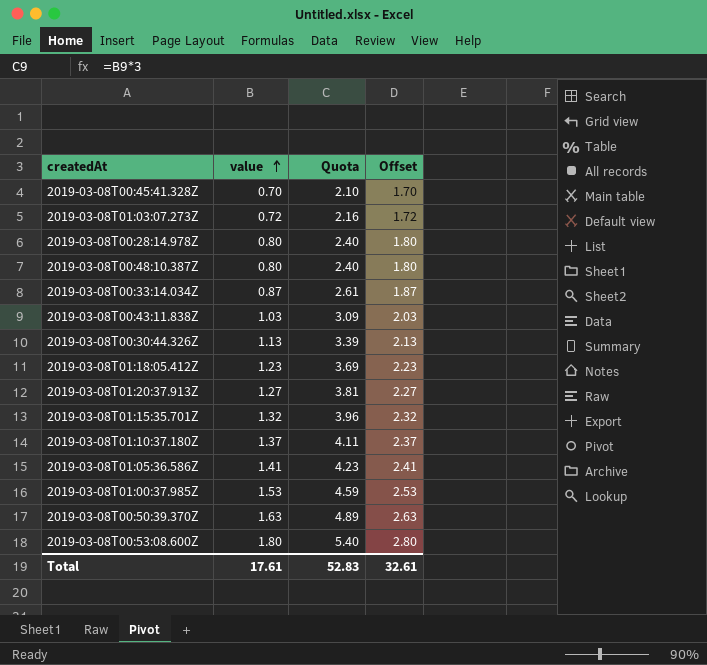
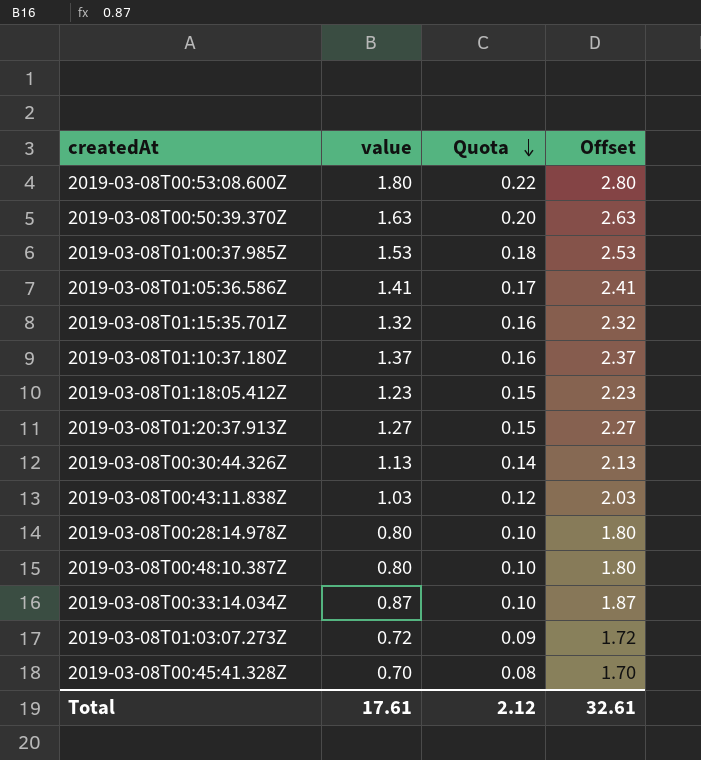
row order: value ascending -> Quota descending
column Quota | formula: [value] * 3 -> [value] * 0.12
Total | Quota: 52.83 -> 2.12

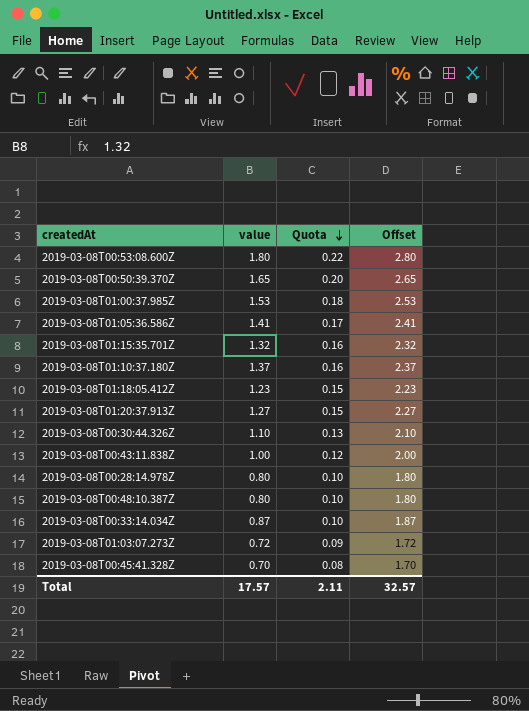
2019-03-08T00:50:39.370Z | value: 1.63 -> 1.65
2019-03-08T00:50:39.370Z | Offset: 2.63 -> 2.65
2019-03-08T00:30:44.326Z | value: 1.13 -> 1.10
2019-03-08T00:30:44.326Z | Quota: 0.14 -> 0.13
2019-03-08T00:30:44.326Z | Offset: 2.13 -> 2.10
2019-03-08T00:43:11.838Z | value: 1.03 -> 1.00
2019-03-08T00:43:11.838Z | Offset: 2.03 -> 2.00
Total | value: 17.61 -> 17.57
Total | Quota: 2.12 -> 2.11
Total | Offset: 32.61 -> 32.57

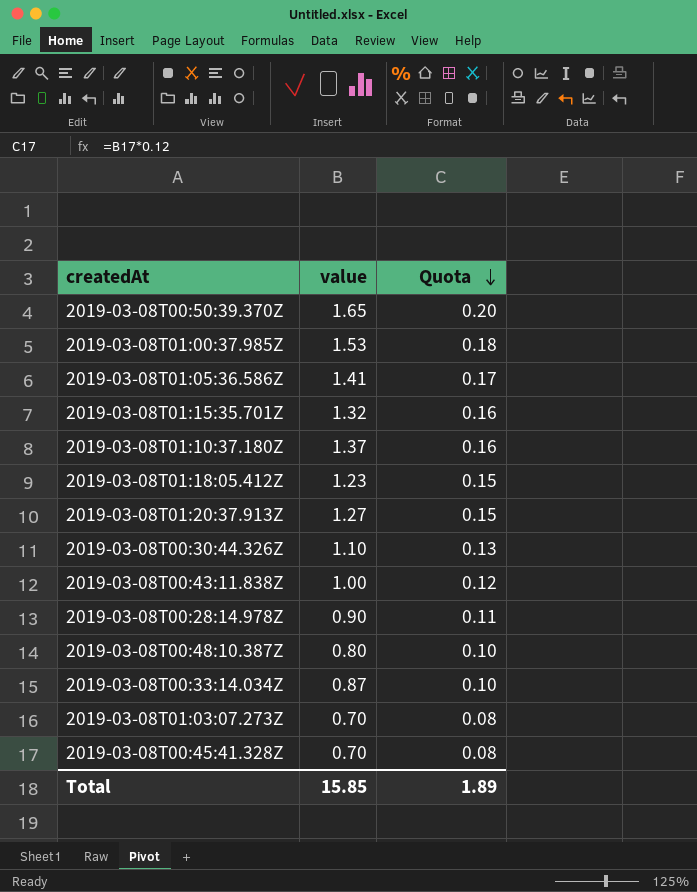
column Offset | formula: [value] + 1 -> none
row 2019-03-08T00:53:08.600Z: 1.80 | 0.22 | 2.80 -> none
2019-03-08T00:28:14.978Z | value: 0.80 -> 0.90
2019-03-08T00:28:14.978Z | Quota: 0.10 -> 0.11
2019-03-08T01:03:07.273Z | value: 0.72 -> 0.70
2019-03-08T01:03:07.273Z | Quota: 0.09 -> 0.08
Total | value: 17.57 -> 15.85
Total | Quota: 2.11 -> 1.89

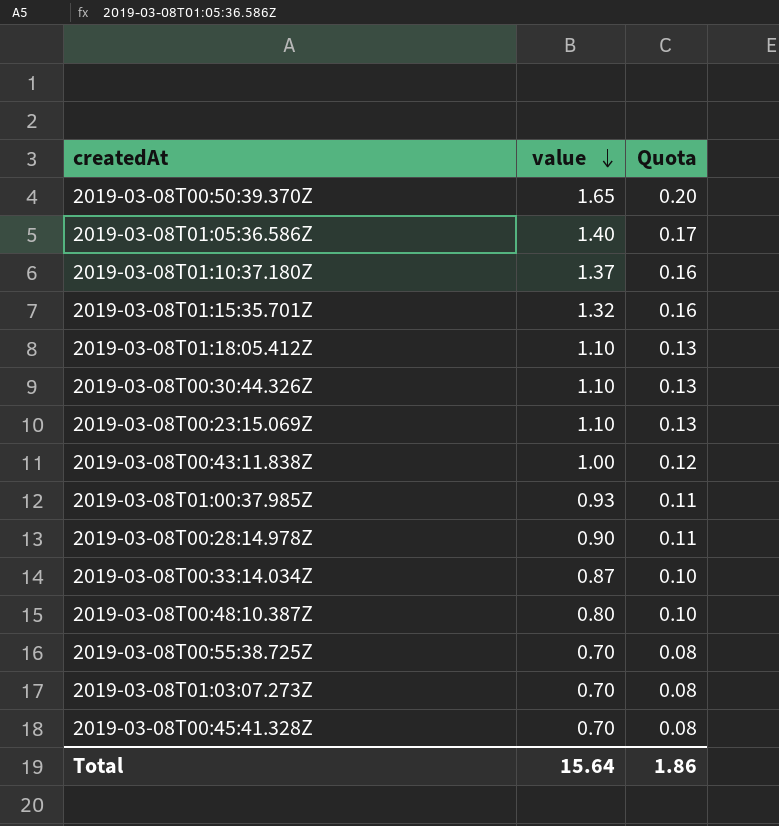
row order: Quota descending -> value descending
row 2019-03-08T01:20:37.913Z: 1.27 | 0.15 -> none
2019-03-08T01:05:36.586Z | value: 1.41 -> 1.40
2019-03-08T01:18:05.412Z | value: 1.23 -> 1.10
2019-03-08T01:18:05.412Z | Quota: 0.15 -> 0.13
row 2019-03-08T00:23:15.069Z: none -> 1.10 | 0.13
2019-03-08T01:00:37.985Z | value: 1.53 -> 0.93
2019-03-08T01:00:37.985Z | Quota: 0.18 -> 0.11
row 2019-03-08T00:55:38.725Z: none -> 0.70 | 0.08
Total | value: 15.85 -> 15.64
Total | Quota: 1.89 -> 1.86

